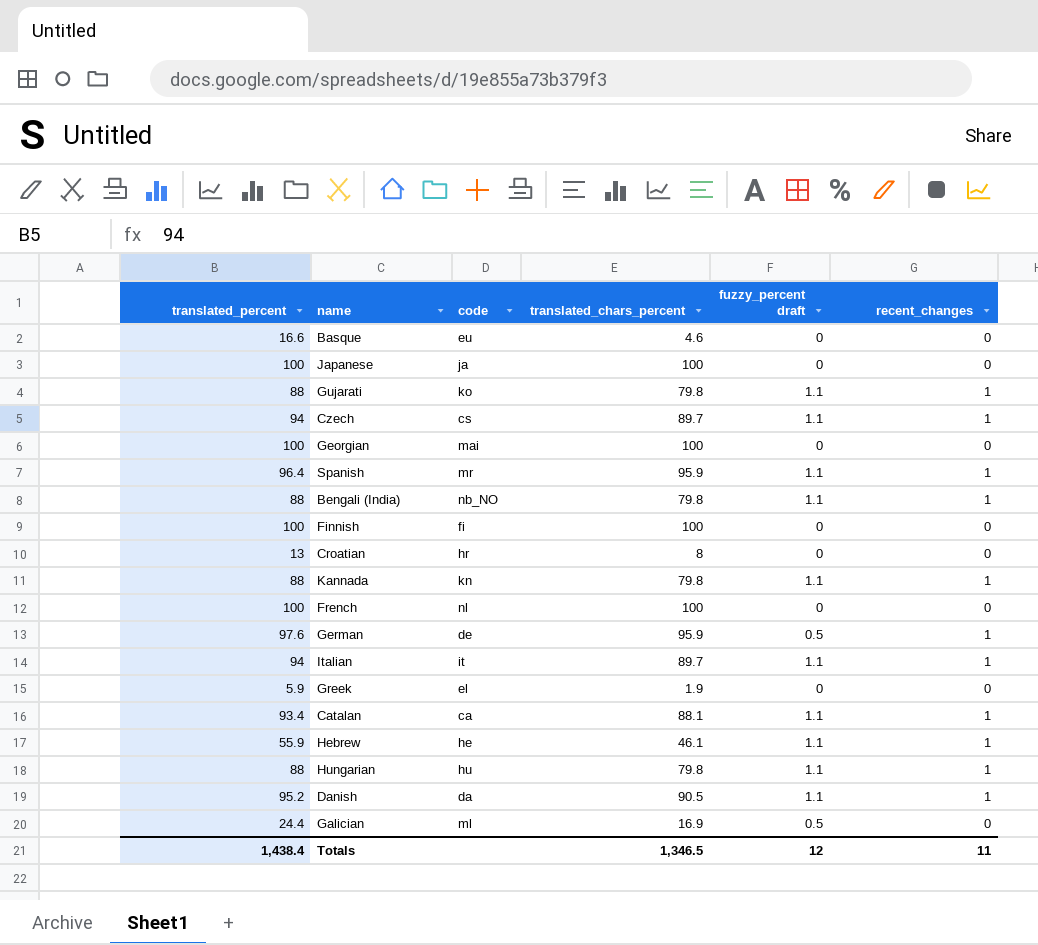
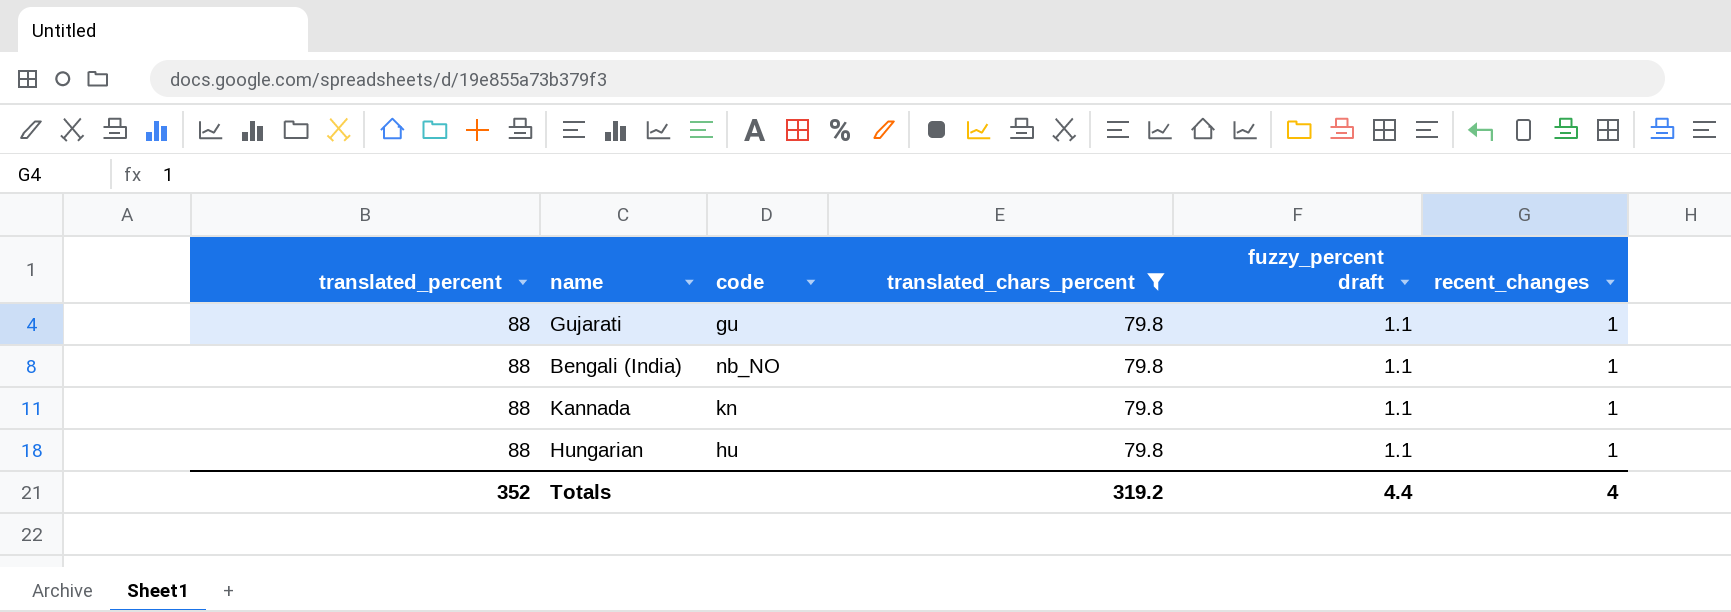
filter: none -> translated_chars_percent = 79.8
Gujarati | code: ko -> gu
Totals | translated_percent: 1,438.4 -> 352
Totals | translated_chars_percent: 1,346.5 -> 319.2
Totals | fuzzy_percent draft: 12 -> 4.4
Totals | recent_changes: 11 -> 4

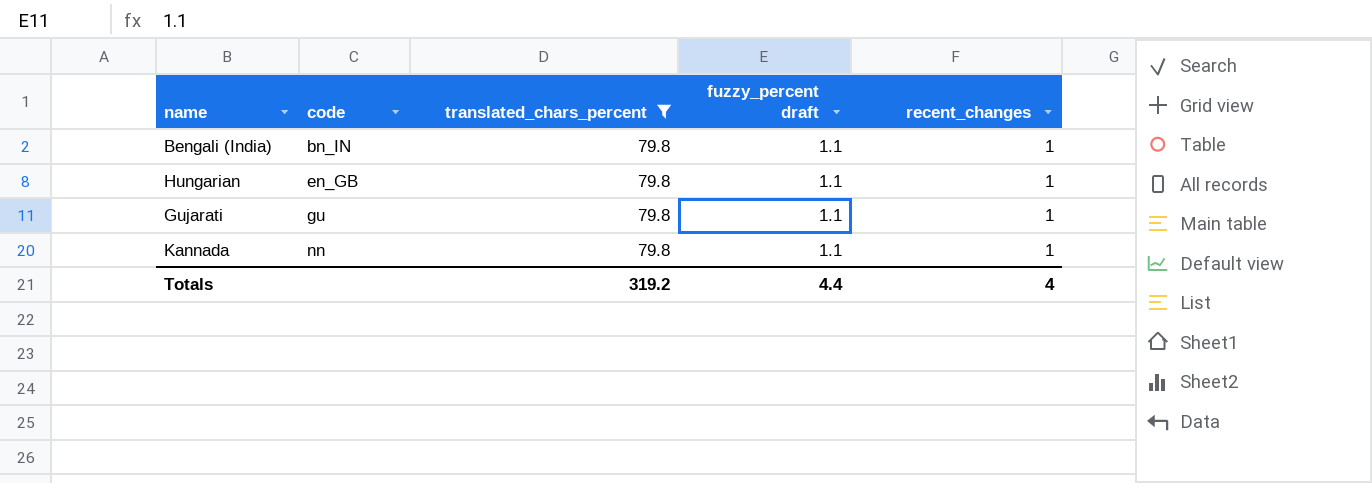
row order: none -> code ascending
column translated_percent | position: 1 -> none
Bengali (India) | code: nb_NO -> bn_IN
Hungarian | code: hu -> en_GB
Kannada | code: kn -> nn

